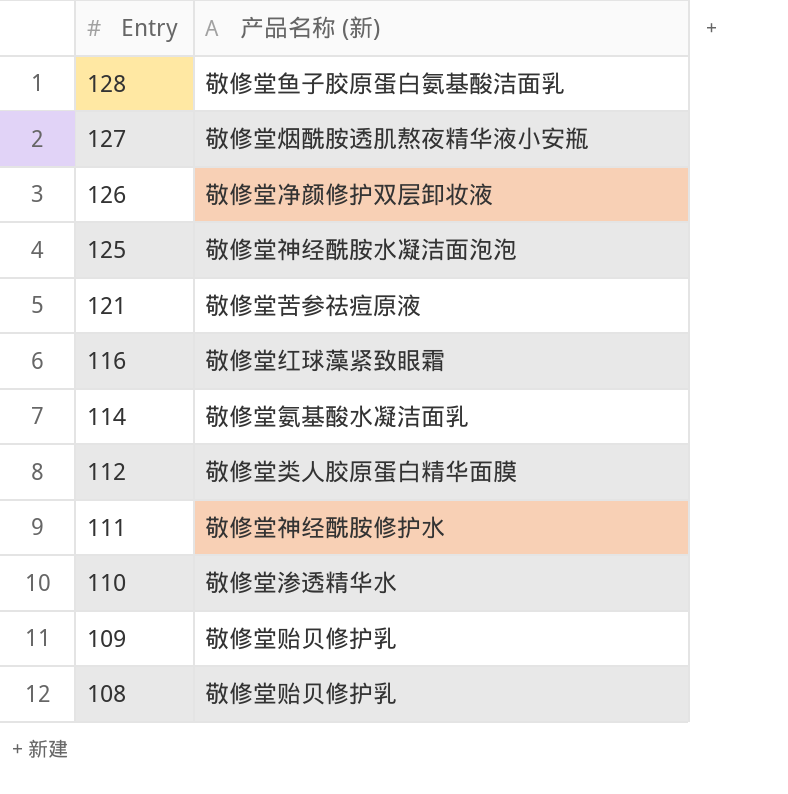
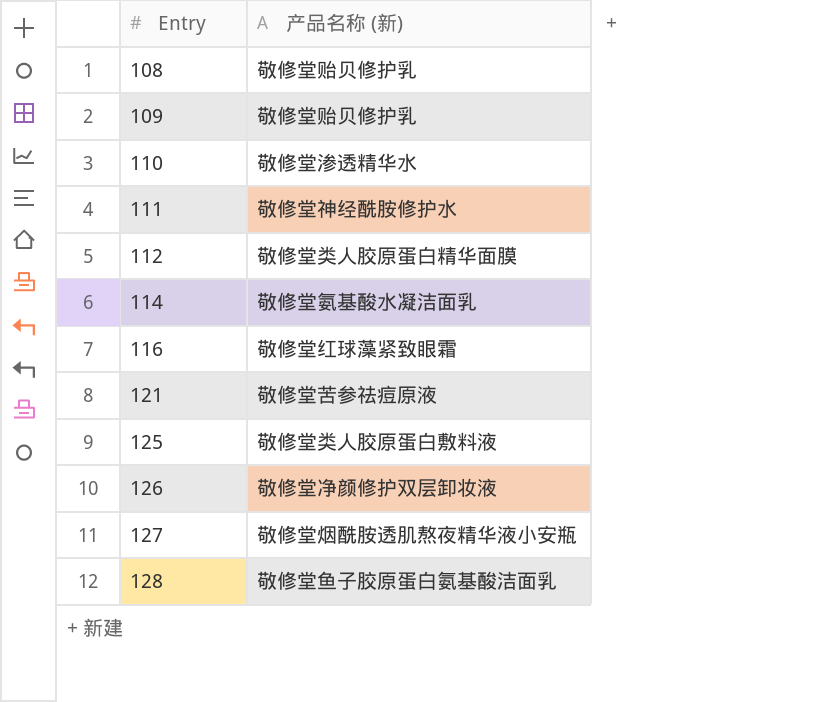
row order: Entry descending -> Entry ascending
125 | 产品名称 (新): 敬修堂神经酰胺水凝洁面泡泡 -> 敬修堂类人胶原蛋白敷料液

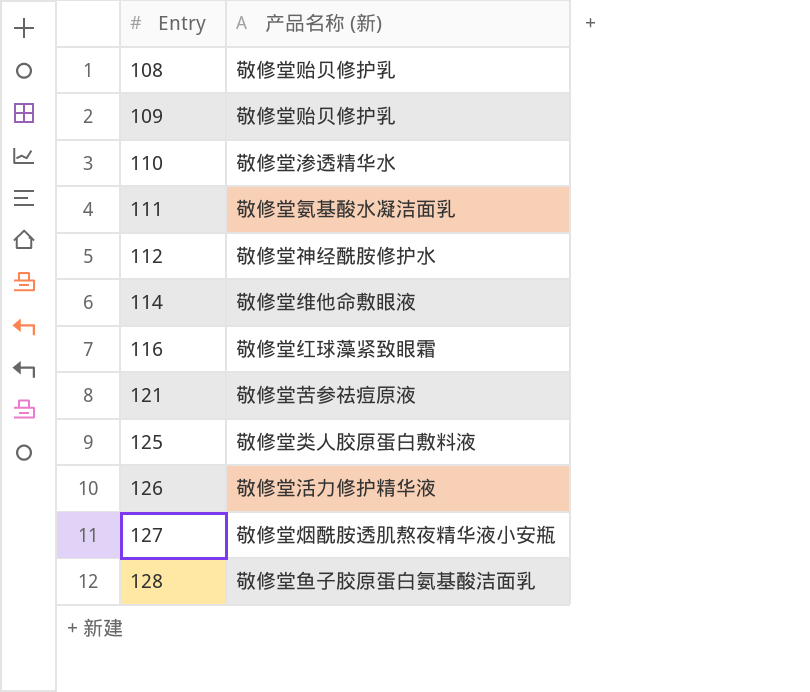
111 | 产品名称 (新): 敬修堂神经酰胺修护水 -> 敬修堂氨基酸水凝洁面乳
112 | 产品名称 (新): 敬修堂类人胶原蛋白精华面膜 -> 敬修堂神经酰胺修护水
114 | 产品名称 (新): 敬修堂氨基酸水凝洁面乳 -> 敬修堂维他命敷眼液
126 | 产品名称 (新): 敬修堂净颜修护双层卸妆液 -> 敬修堂活力修护精华液

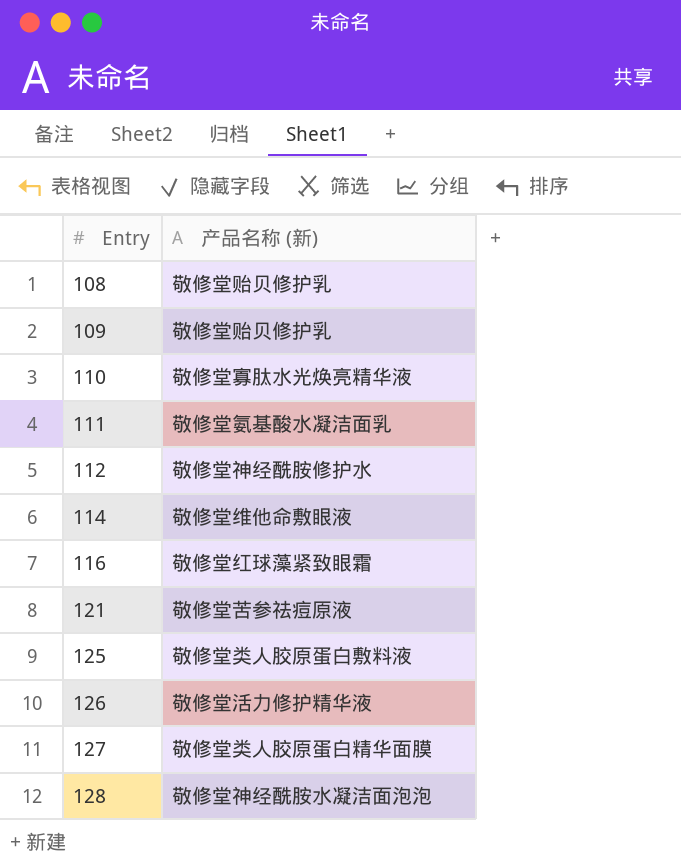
110 | 产品名称 (新): 敬修堂渗透精华水 -> 敬修堂寡肽水光焕亮精华液
127 | 产品名称 (新): 敬修堂烟酰胺透肌熬夜精华液小安瓶 -> 敬修堂类人胶原蛋白精华面膜
128 | 产品名称 (新): 敬修堂鱼子胶原蛋白氨基酸洁面乳 -> 敬修堂神经酰胺水凝洁面泡泡

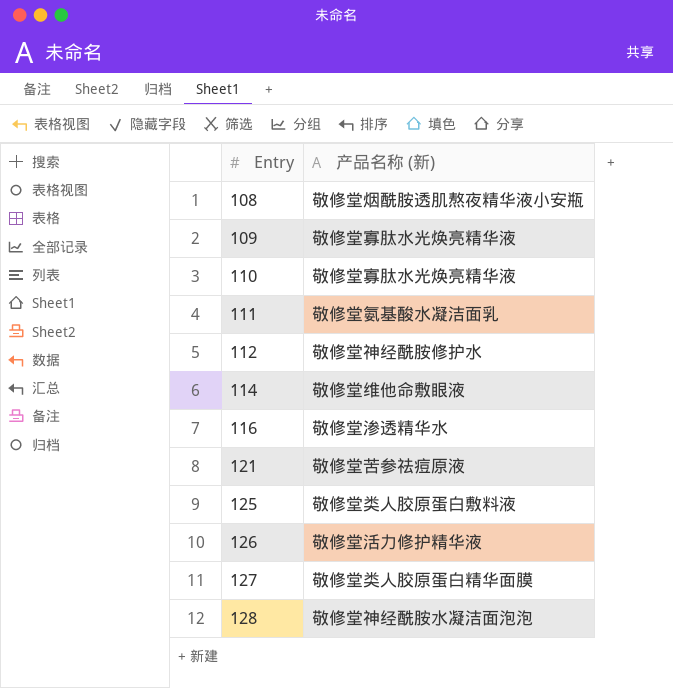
108 | 产品名称 (新): 敬修堂贻贝修护乳 -> 敬修堂烟酰胺透肌熬夜精华液小安瓶
109 | 产品名称 (新): 敬修堂贻贝修护乳 -> 敬修堂寡肽水光焕亮精华液
116 | 产品名称 (新): 敬修堂红球藻紧致眼霜 -> 敬修堂渗透精华水

